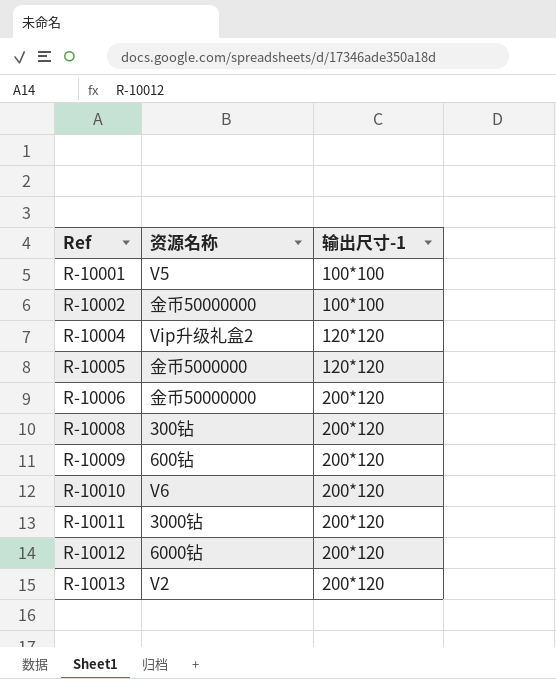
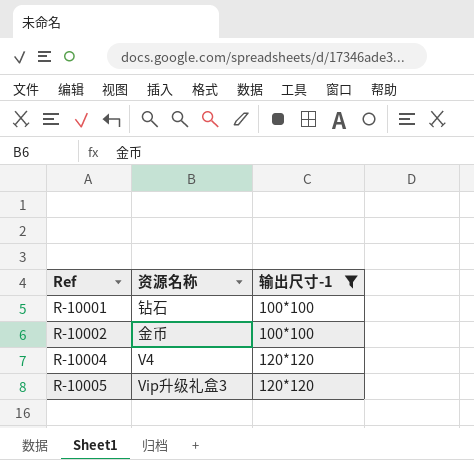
filter: none -> 输出尺寸-1 != 200*120
R-10001 | 资源名称: V5 -> 钻石
R-10002 | 资源名称: 金币50000000 -> 金币
R-10004 | 资源名称: Vip升级礼盒2 -> V4
R-10005 | 资源名称: 金币5000000 -> Vip升级礼盒3

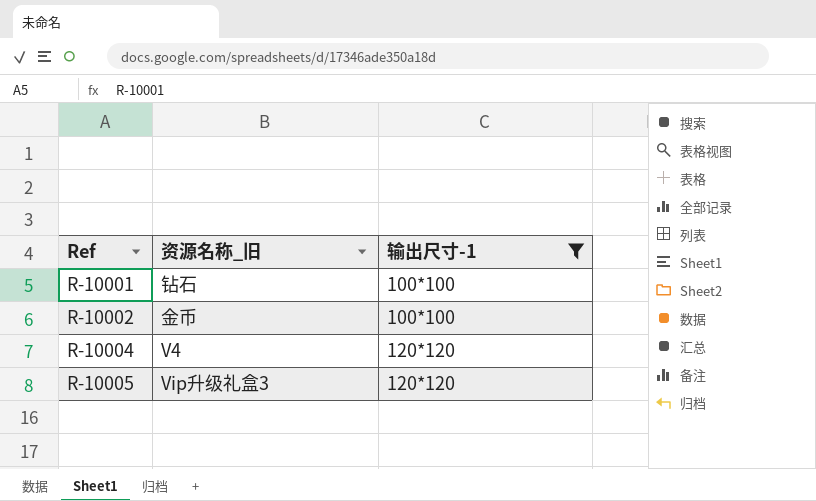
column name: 资源名称 -> 资源名称_旧

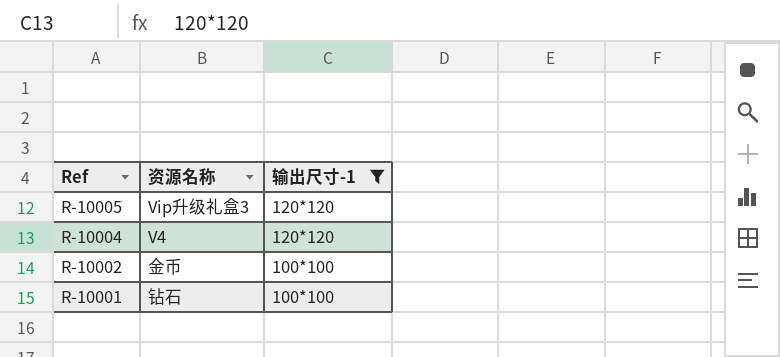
row order: Ref ascending -> Ref descending
column name: 资源名称_旧 -> 资源名称

